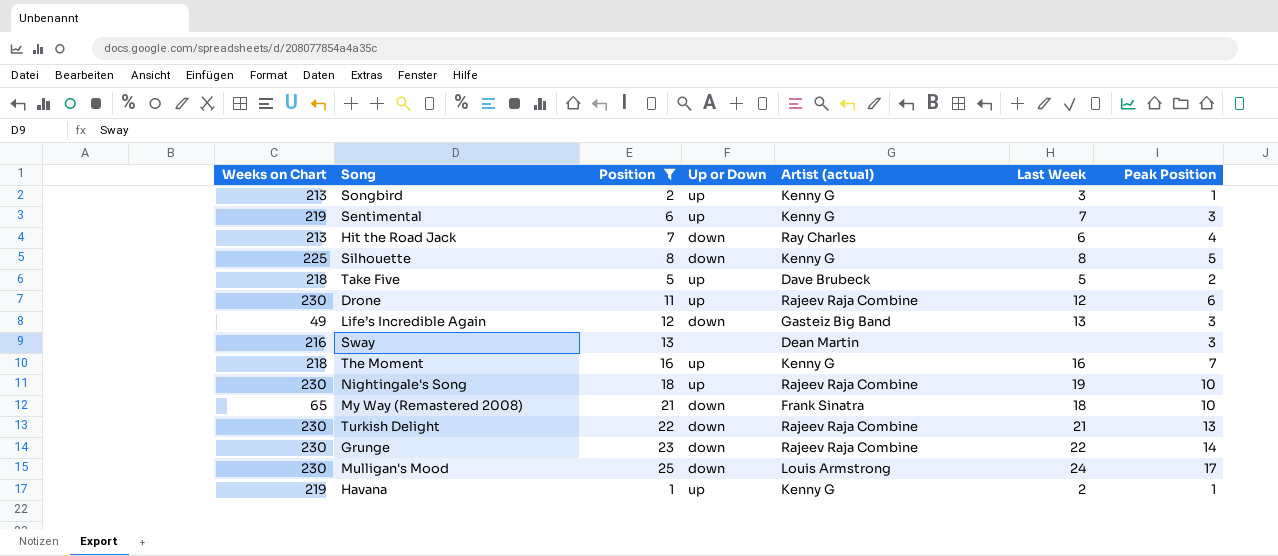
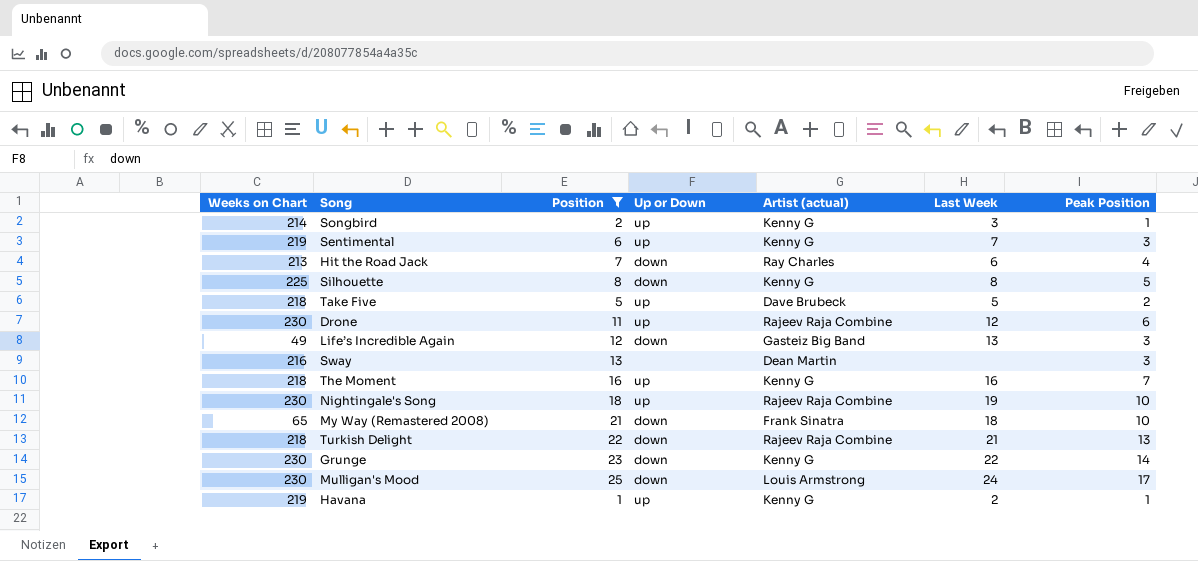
Songbird | Weeks on Chart: 213 -> 214
Turkish Delight | Weeks on Chart: 230 -> 218
Grunge | Artist (actual): Rajeev Raja Combine -> Kenny G

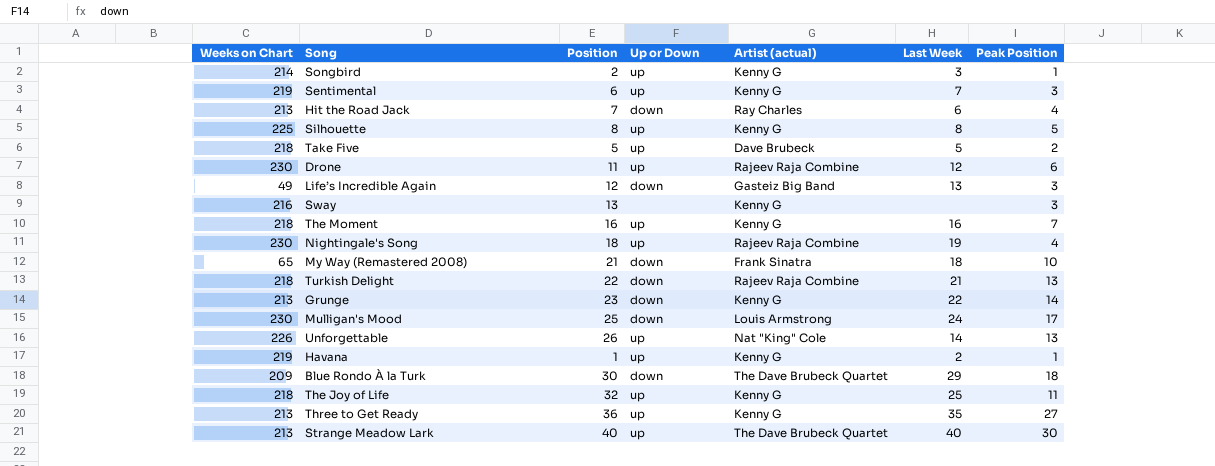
filter: Position <= 25 -> none
Silhouette | Up or Down: down -> up
Sway | Artist (actual): Dean Martin -> Kenny G
Nightingale's Song | Peak Position: 10 -> 4
Grunge | Weeks on Chart: 230 -> 213

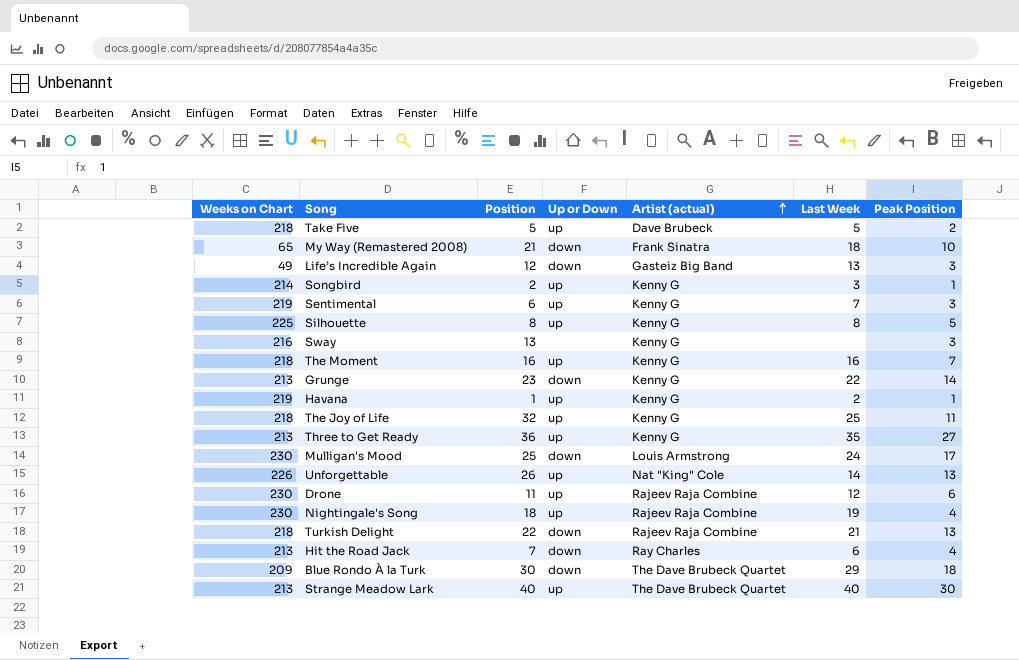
row order: none -> Artist (actual) ascending

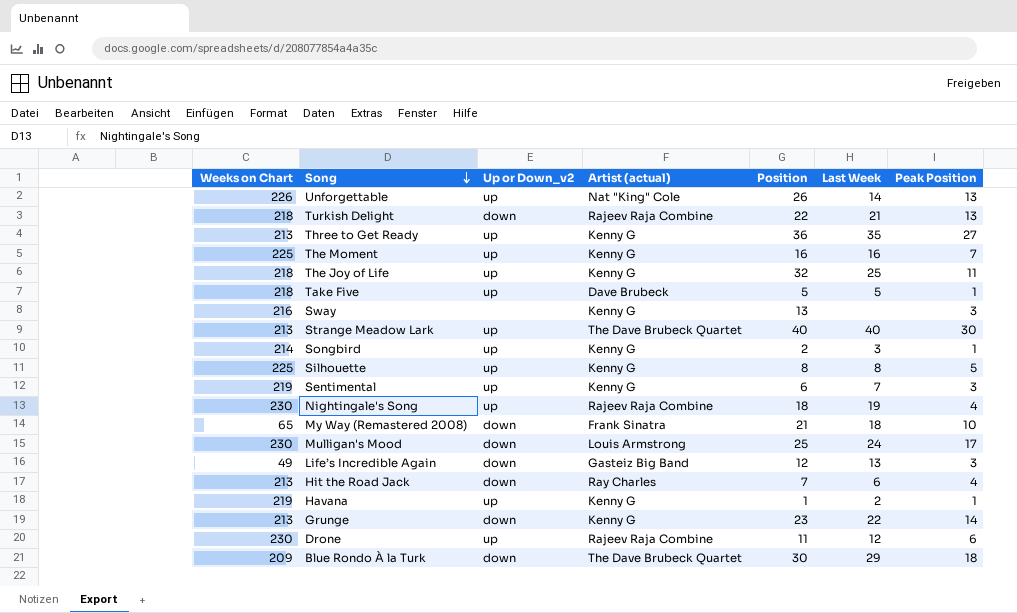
row order: Artist (actual) ascending -> Song descending
column name: Up or Down -> Up or Down_v2
column Position | position: 3 -> 5
The Moment | Weeks on Chart: 218 -> 225
Take Five | Peak Position: 2 -> 1

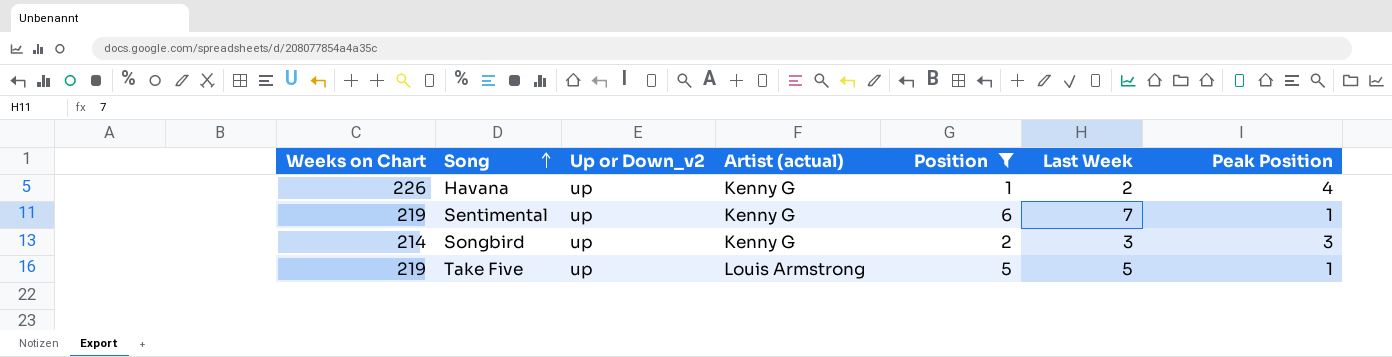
filter: none -> Position <= 6
row order: Song descending -> Song ascending
Havana | Weeks on Chart: 219 -> 226
Havana | Peak Position: 1 -> 4
Sentimental | Peak Position: 3 -> 1
Songbird | Peak Position: 1 -> 3
Take Five | Weeks on Chart: 218 -> 219
Take Five | Artist (actual): Dave Brubeck -> Louis Armstrong

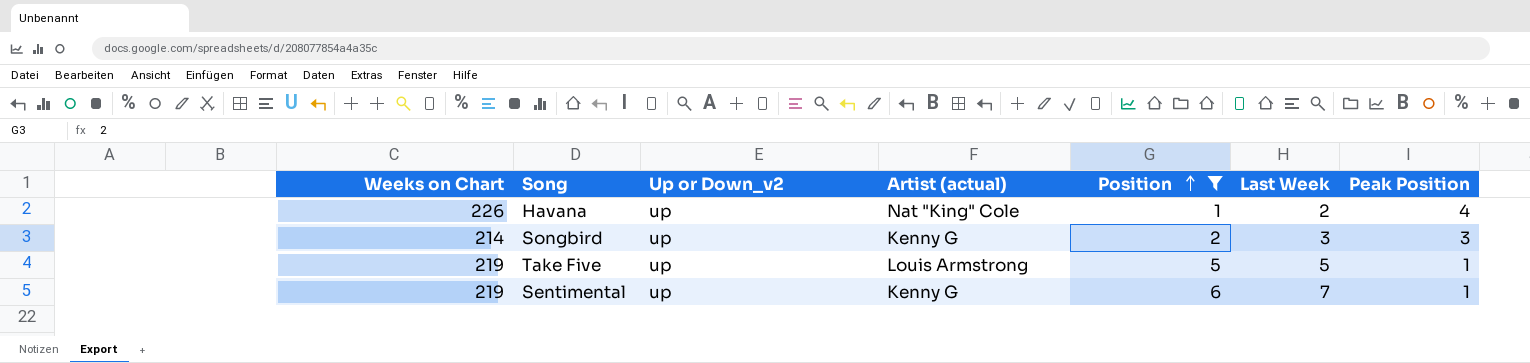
row order: Song ascending -> Position ascending
Havana | Artist (actual): Kenny G -> Nat "King" Cole

